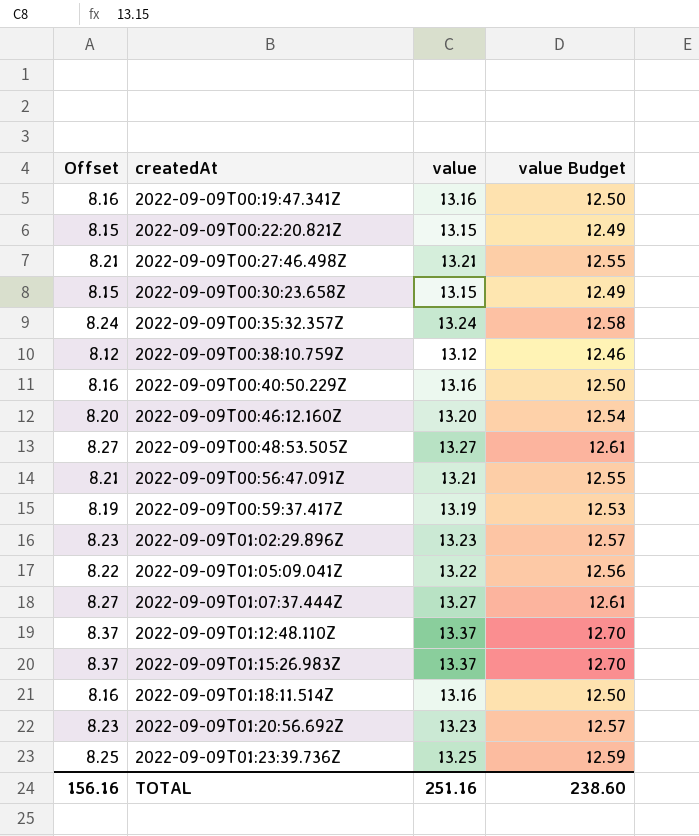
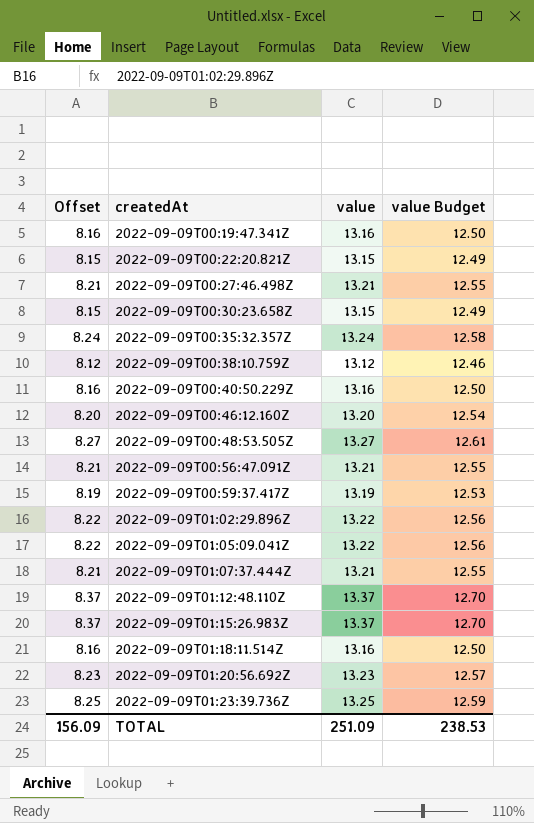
2022-09-09T01:02:29.896Z | Offset: 8.23 -> 8.22
2022-09-09T01:02:29.896Z | value: 13.23 -> 13.22
2022-09-09T01:02:29.896Z | value Budget: 12.57 -> 12.56
2022-09-09T01:07:37.444Z | Offset: 8.27 -> 8.21
2022-09-09T01:07:37.444Z | value: 13.27 -> 13.21
2022-09-09T01:07:37.444Z | value Budget: 12.61 -> 12.55
TOTAL | Offset: 156.16 -> 156.09
TOTAL | value: 251.16 -> 251.09
TOTAL | value Budget: 238.60 -> 238.53

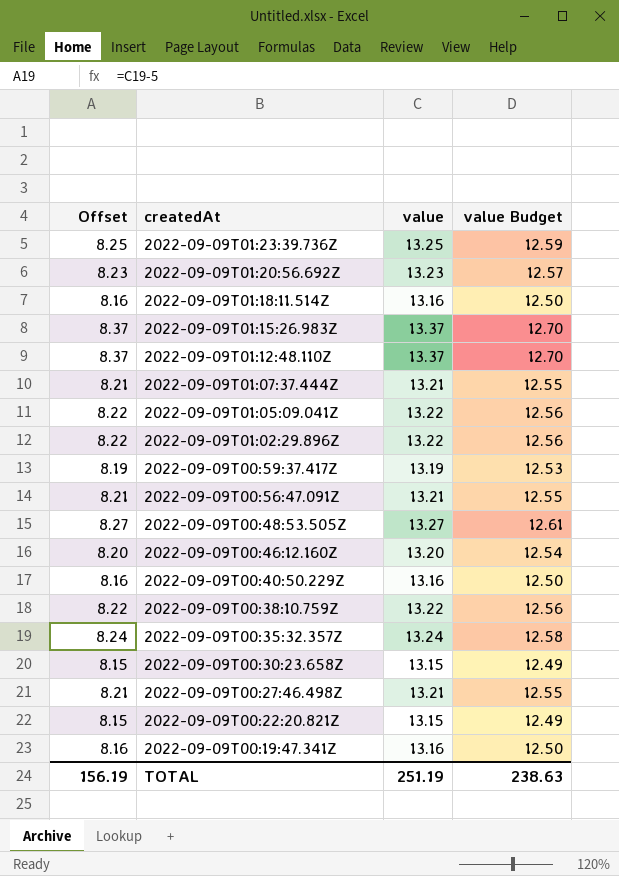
row order: createdAt ascending -> createdAt descending
2022-09-09T00:38:10.759Z | Offset: 8.12 -> 8.22
2022-09-09T00:38:10.759Z | value: 13.12 -> 13.22
2022-09-09T00:38:10.759Z | value Budget: 12.46 -> 12.56
TOTAL | Offset: 156.09 -> 156.19
TOTAL | value: 251.09 -> 251.19
TOTAL | value Budget: 238.53 -> 238.63

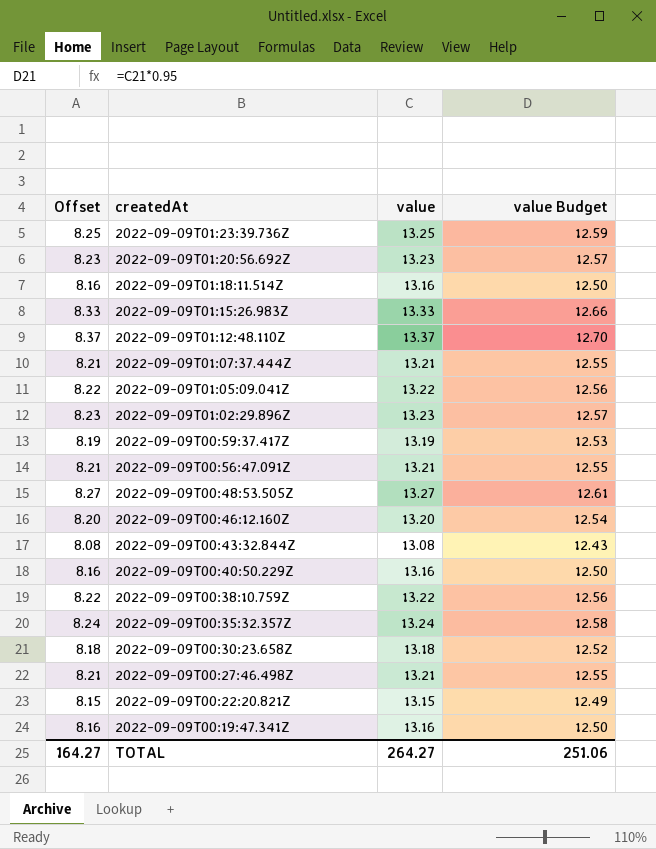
2022-09-09T01:15:26.983Z | Offset: 8.37 -> 8.33
2022-09-09T01:15:26.983Z | value: 13.37 -> 13.33
2022-09-09T01:15:26.983Z | value Budget: 12.70 -> 12.66
2022-09-09T01:02:29.896Z | Offset: 8.22 -> 8.23
2022-09-09T01:02:29.896Z | value: 13.22 -> 13.23
2022-09-09T01:02:29.896Z | value Budget: 12.56 -> 12.57
row 2022-09-09T00:43:32.844Z: none -> 8.08 | 13.08 | 12.43
2022-09-09T00:30:23.658Z | Offset: 8.15 -> 8.18
2022-09-09T00:30:23.658Z | value: 13.15 -> 13.18
2022-09-09T00:30:23.658Z | value Budget: 12.49 -> 12.52
TOTAL | Offset: 156.19 -> 164.27
TOTAL | value: 251.19 -> 264.27
TOTAL | value Budget: 238.63 -> 251.06

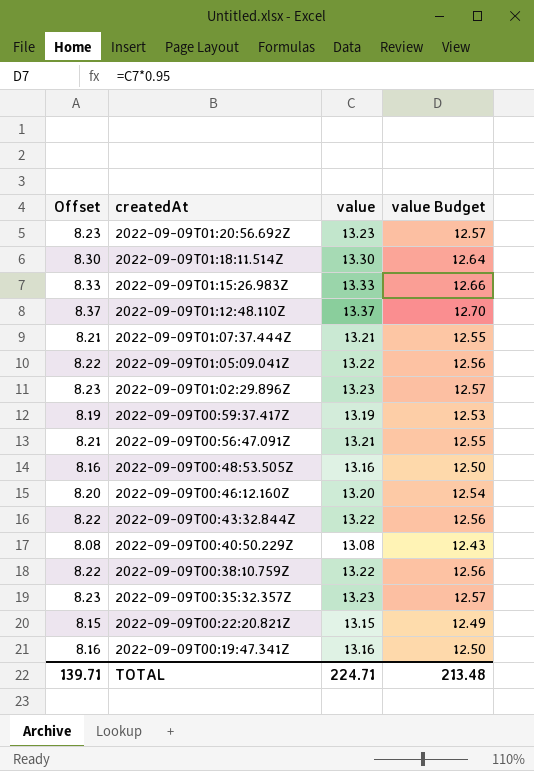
row 2022-09-09T01:23:39.736Z: 8.25 | 13.25 | 12.59 -> none
row 2022-09-09T00:30:23.658Z: 8.18 | 13.18 | 12.52 -> none
row 2022-09-09T00:27:46.498Z: 8.21 | 13.21 | 12.55 -> none
2022-09-09T01:18:11.514Z | Offset: 8.16 -> 8.30
2022-09-09T01:18:11.514Z | value: 13.16 -> 13.30
2022-09-09T01:18:11.514Z | value Budget: 12.50 -> 12.64
2022-09-09T00:48:53.505Z | Offset: 8.27 -> 8.16
2022-09-09T00:48:53.505Z | value: 13.27 -> 13.16
2022-09-09T00:48:53.505Z | value Budget: 12.61 -> 12.50
2022-09-09T00:43:32.844Z | Offset: 8.08 -> 8.22
2022-09-09T00:43:32.844Z | value: 13.08 -> 13.22
2022-09-09T00:43:32.844Z | value Budget: 12.43 -> 12.56
2022-09-09T00:40:50.229Z | Offset: 8.16 -> 8.08
2022-09-09T00:40:50.229Z | value: 13.16 -> 13.08
2022-09-09T00:40:50.229Z | value Budget: 12.50 -> 12.43
2022-09-09T00:35:32.357Z | Offset: 8.24 -> 8.23
2022-09-09T00:35:32.357Z | value: 13.24 -> 13.23
2022-09-09T00:35:32.357Z | value Budget: 12.58 -> 12.57
TOTAL | Offset: 164.27 -> 139.71
TOTAL | value: 264.27 -> 224.71
TOTAL | value Budget: 251.06 -> 213.48

